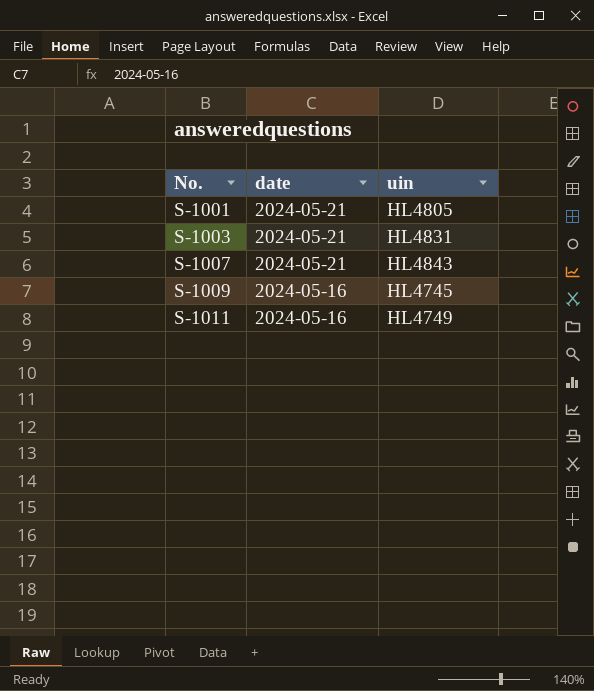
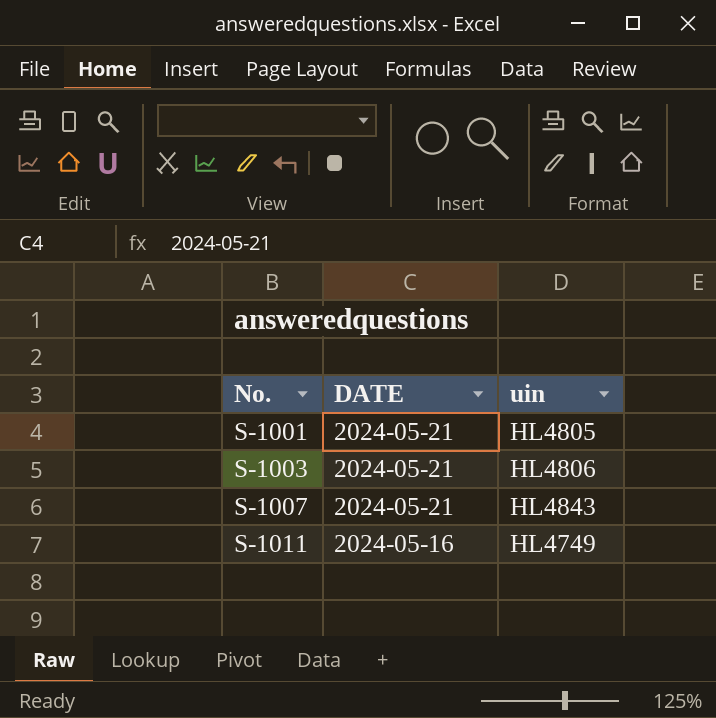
column name: date -> DATE
row S-1009: 2024-05-16 | HL4745 -> none
S-1003 | uin: HL4831 -> HL4806

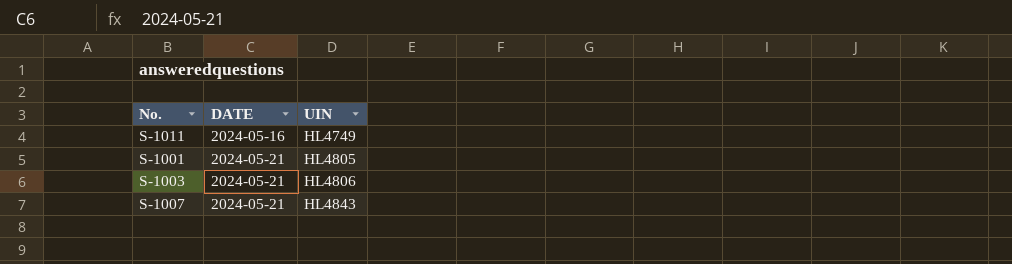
row order: No. ascending -> DATE ascending
column name: uin -> UIN

